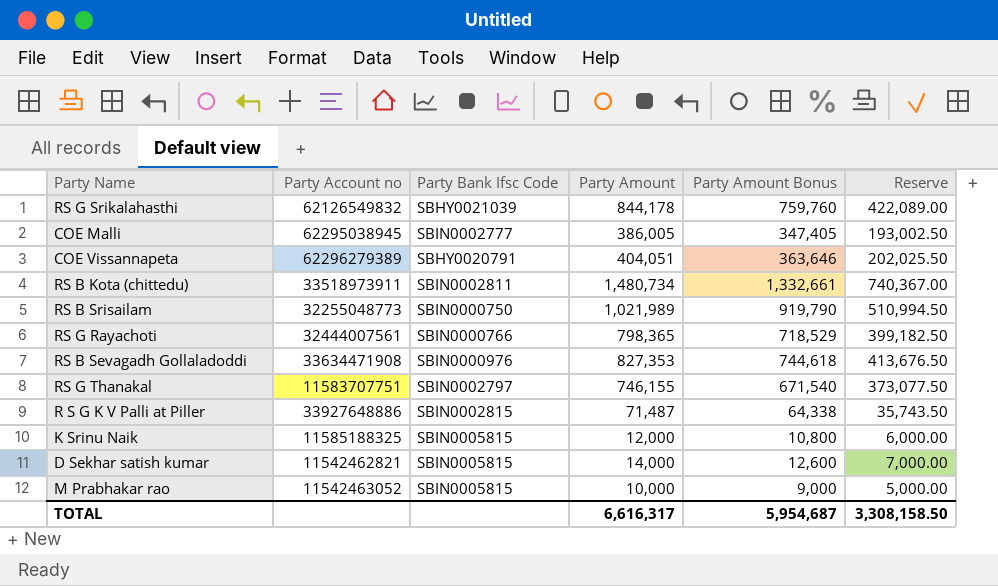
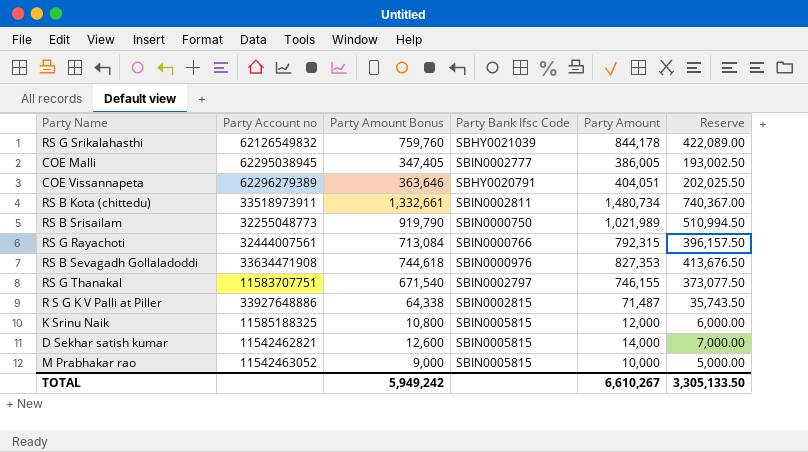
column Party Amount Bonus | position: 5 -> 3
RS G Rayachoti | Party Amount Bonus: 718,529 -> 713,084
RS G Rayachoti | Party Amount: 798,365 -> 792,315
RS G Rayachoti | Reserve: 399,182.50 -> 396,157.50
TOTAL | Party Amount Bonus: 5,954,687 -> 5,949,242
TOTAL | Party Amount: 6,616,317 -> 6,610,267
TOTAL | Reserve: 3,308,158.50 -> 3,305,133.50

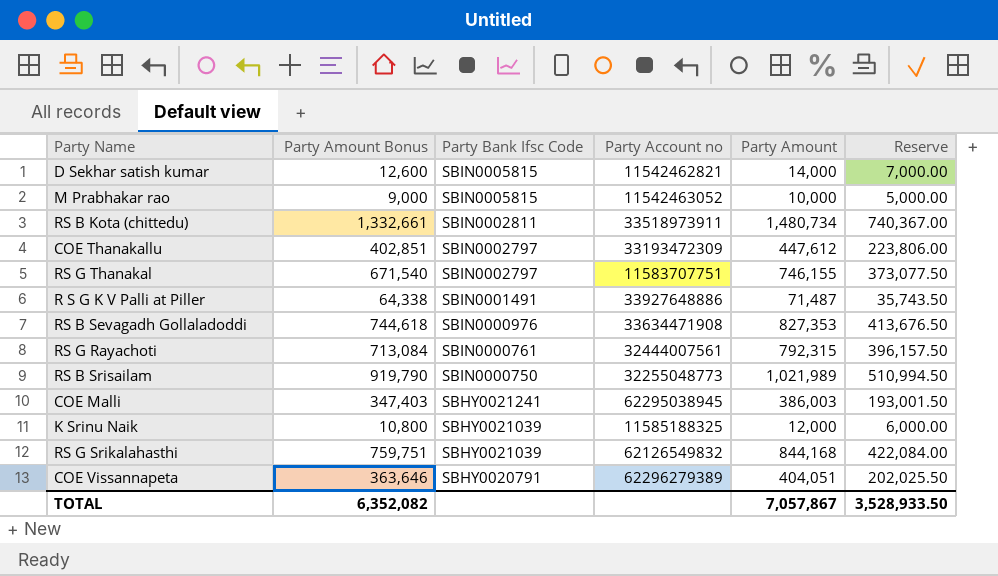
row order: none -> Party Bank Ifsc Code descending
column Party Account no | position: 2 -> 4
row COE Thanakallu: none -> 402,851 | SBIN0002797 | 33193472309 | 447,612 | 223,806.00
R S G K V Palli at Piller | Party Bank Ifsc Code: SBIN0002815 -> SBIN0001491
RS G Rayachoti | Party Bank Ifsc Code: SBIN0000766 -> SBIN0000761
COE Malli | Party Amount Bonus: 347,405 -> 347,403
COE Malli | Party Bank Ifsc Code: SBIN0002777 -> SBHY0021241
COE Malli | Party Amount: 386,005 -> 386,003
COE Malli | Reserve: 193,002.50 -> 193,001.50
K Srinu Naik | Party Bank Ifsc Code: SBIN0005815 -> SBHY0021039
RS G Srikalahasthi | Party Amount Bonus: 759,760 -> 759,751
RS G Srikalahasthi | Party Amount: 844,178 -> 844,168
RS G Srikalahasthi | Reserve: 422,089.00 -> 422,084.00
TOTAL | Party Amount Bonus: 5,949,242 -> 6,352,082
TOTAL | Party Amount: 6,610,267 -> 7,057,867
TOTAL | Reserve: 3,305,133.50 -> 3,528,933.50

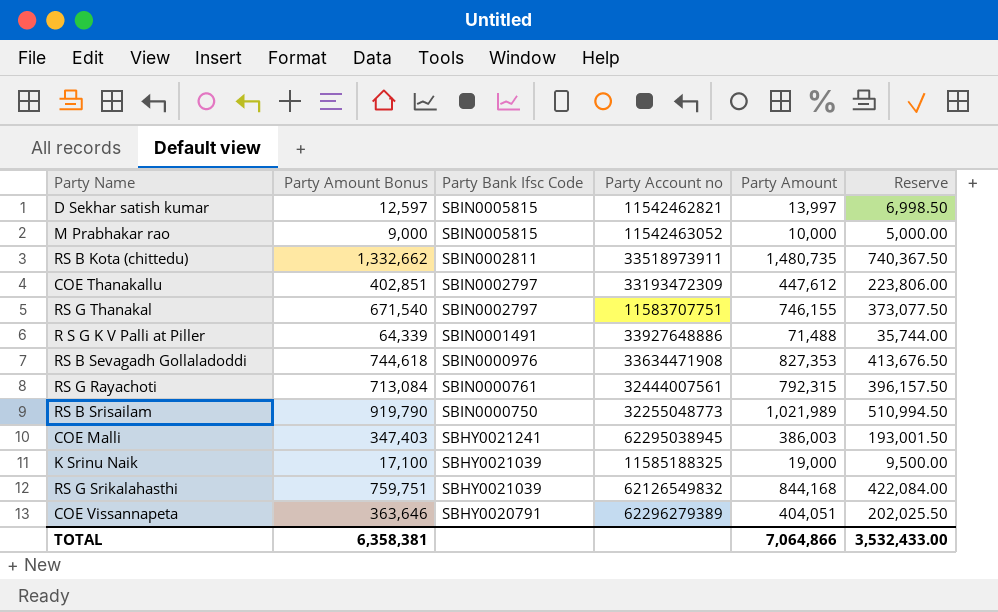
D Sekhar satish kumar | Party Amount Bonus: 12,600 -> 12,597
D Sekhar satish kumar | Party Amount: 14,000 -> 13,997
D Sekhar satish kumar | Reserve: 7,000.00 -> 6,998.50
RS B Kota (chittedu) | Party Amount Bonus: 1,332,661 -> 1,332,662
RS B Kota (chittedu) | Party Amount: 1,480,734 -> 1,480,735
RS B Kota (chittedu) | Reserve: 740,367.00 -> 740,367.50
R S G K V Palli at Piller | Party Amount Bonus: 64,338 -> 64,339
R S G K V Palli at Piller | Party Amount: 71,487 -> 71,488
R S G K V Palli at Piller | Reserve: 35,743.50 -> 35,744.00
K Srinu Naik | Party Amount Bonus: 10,800 -> 17,100
K Srinu Naik | Party Amount: 12,000 -> 19,000
K Srinu Naik | Reserve: 6,000.00 -> 9,500.00
TOTAL | Party Amount Bonus: 6,352,082 -> 6,358,381
TOTAL | Party Amount: 7,057,867 -> 7,064,866
TOTAL | Reserve: 3,528,933.50 -> 3,532,433.00

